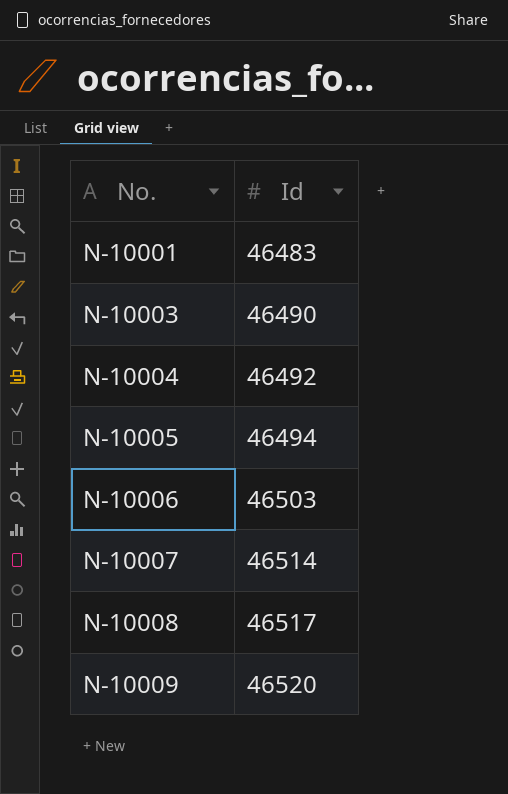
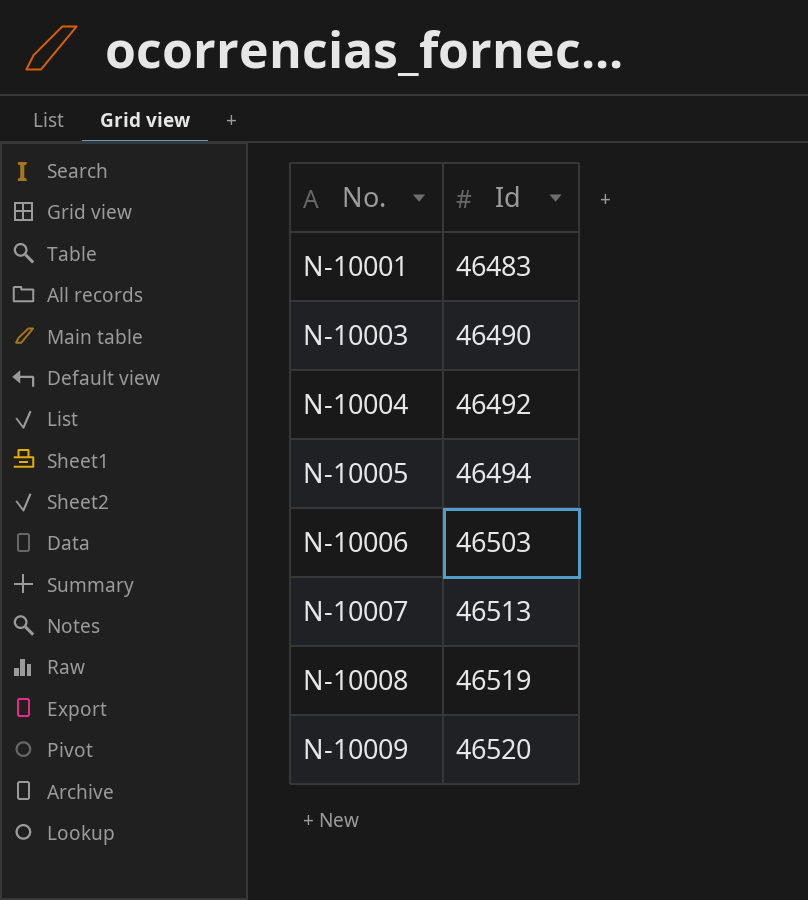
N-10007 | Id: 46514 -> 46513
N-10008 | Id: 46517 -> 46519

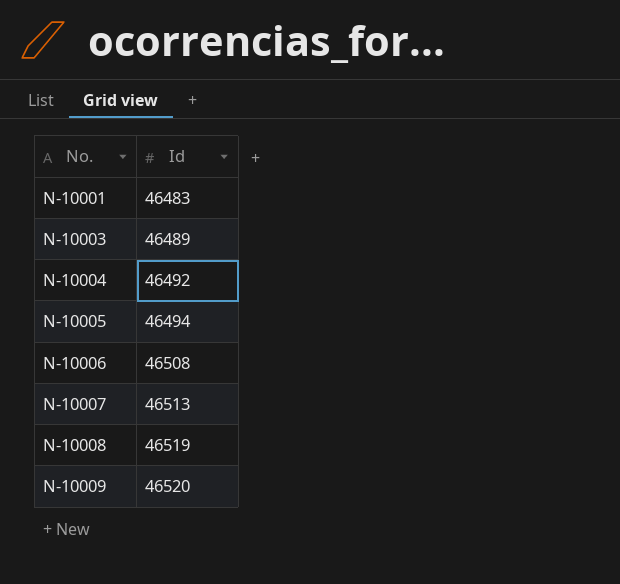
N-10003 | Id: 46490 -> 46489
N-10006 | Id: 46503 -> 46508

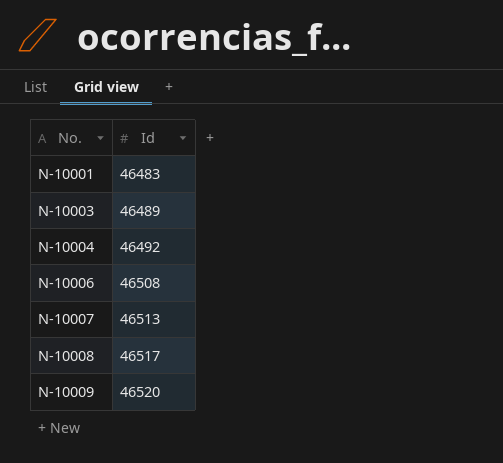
row N-10005: 46494 -> none
N-10008 | Id: 46519 -> 46517

